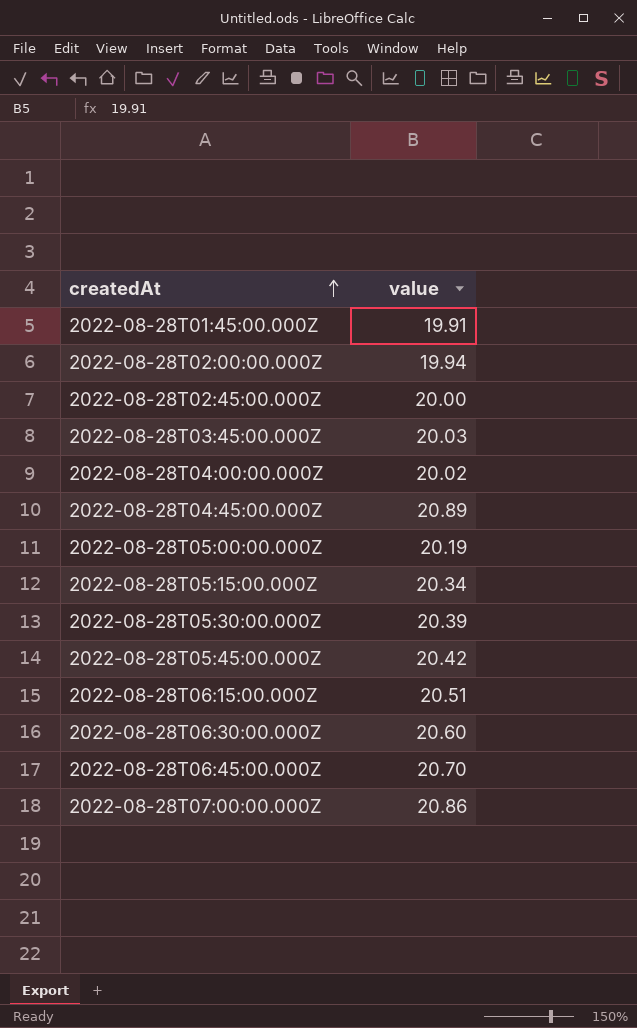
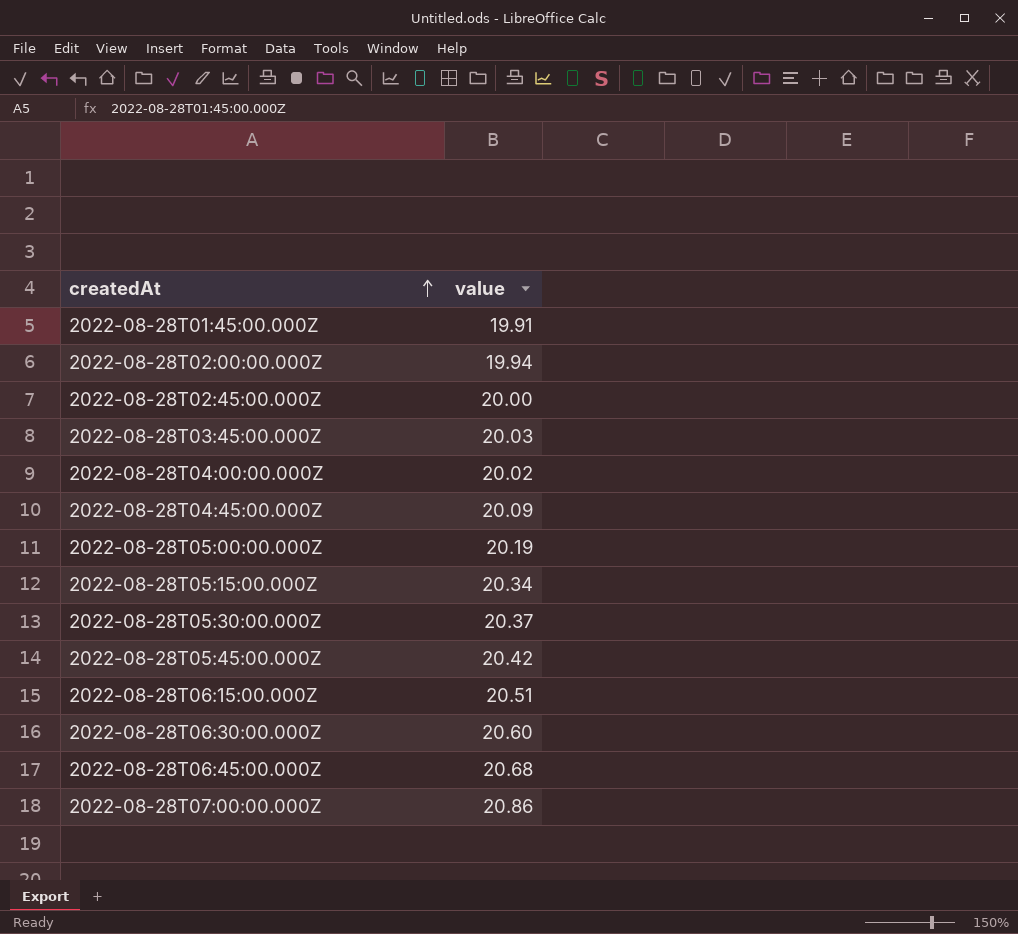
2022-08-28T04:45:00.000Z | value: 20.89 -> 20.09
2022-08-28T05:30:00.000Z | value: 20.39 -> 20.37
2022-08-28T06:45:00.000Z | value: 20.70 -> 20.68

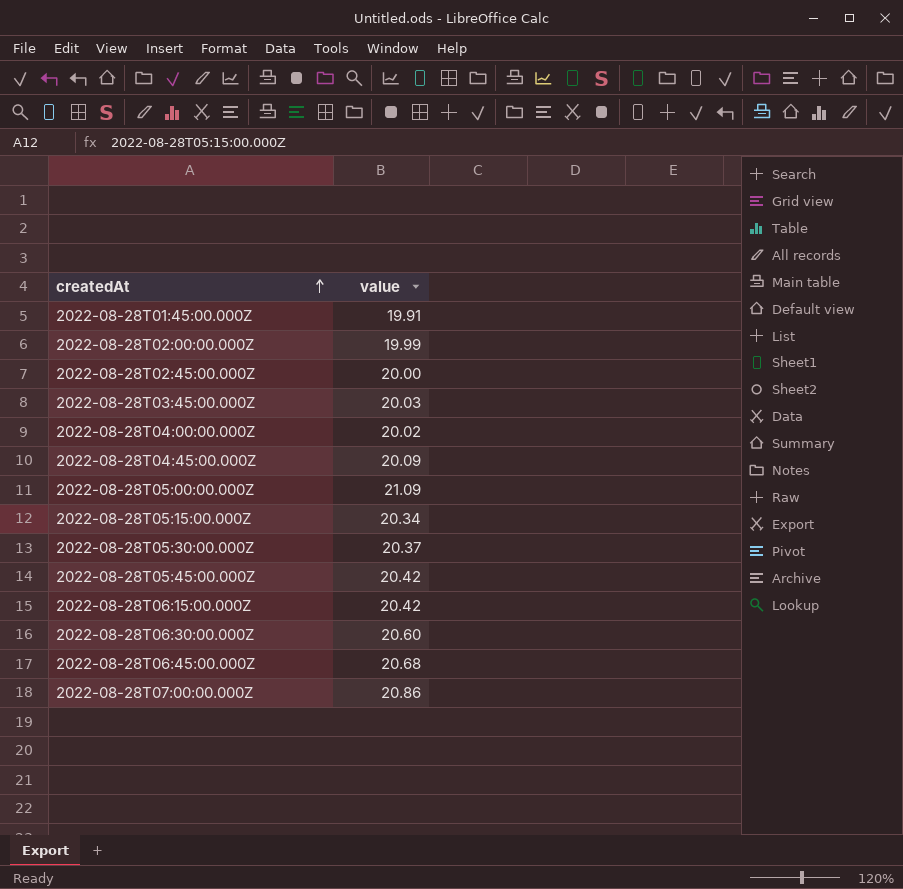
2022-08-28T02:00:00.000Z | value: 19.94 -> 19.99
2022-08-28T05:00:00.000Z | value: 20.19 -> 21.09
2022-08-28T06:15:00.000Z | value: 20.51 -> 20.42

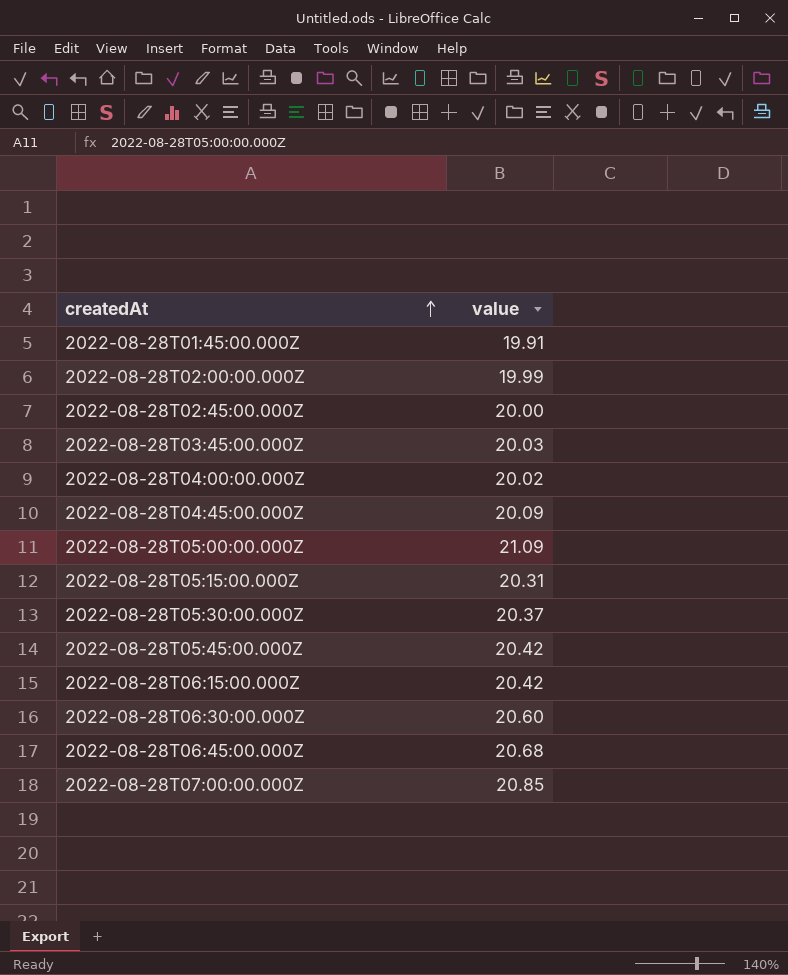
2022-08-28T05:15:00.000Z | value: 20.34 -> 20.31
2022-08-28T07:00:00.000Z | value: 20.86 -> 20.85

